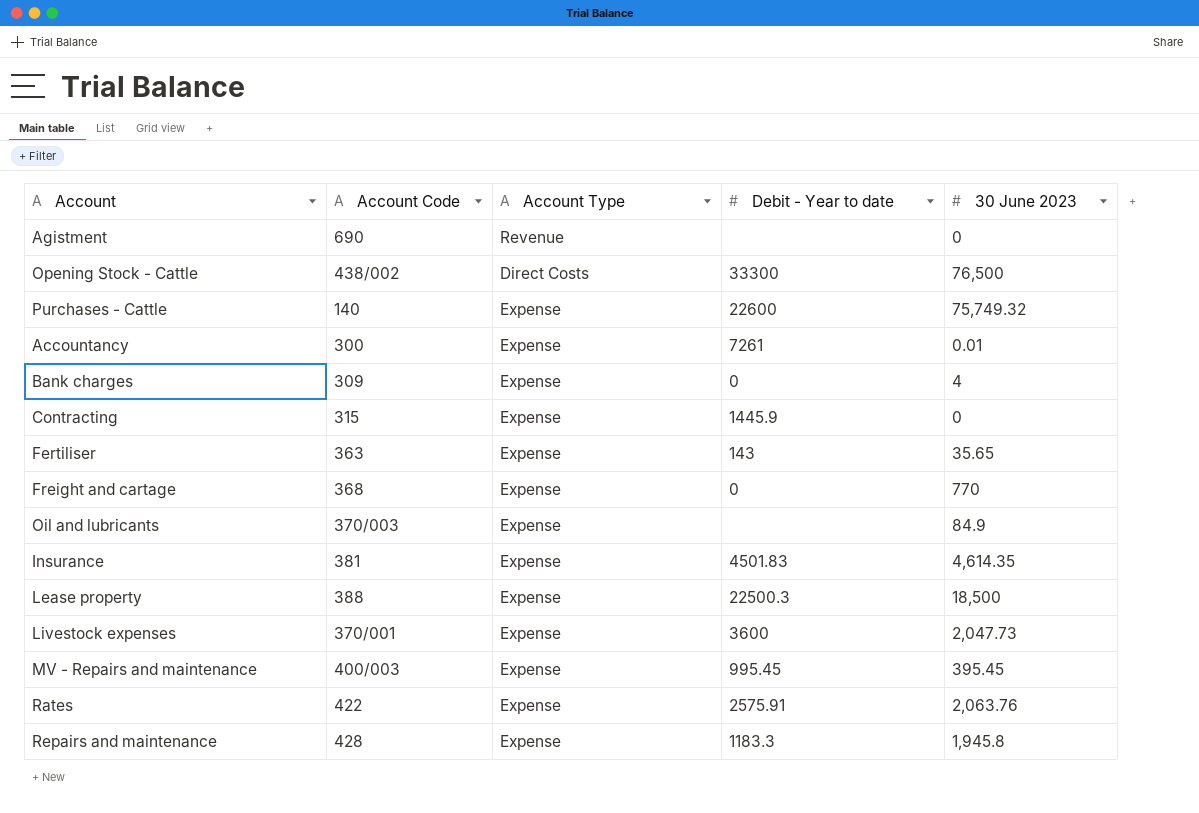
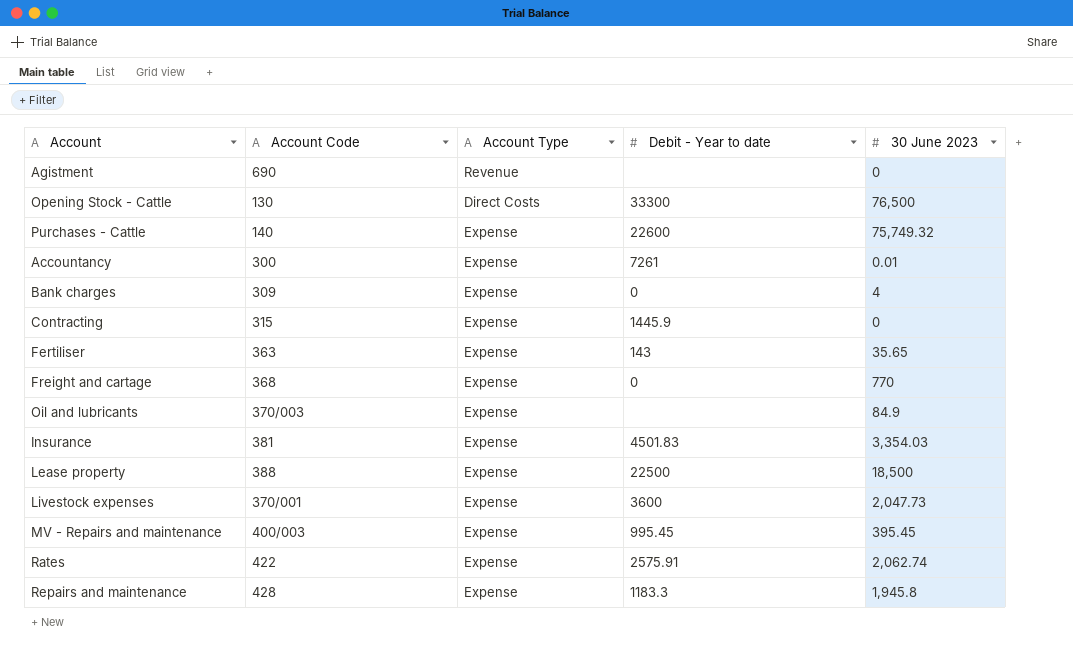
Opening Stock - Cattle | Account Code: 438/002 -> 130
Insurance | 30 June 2023: 4,614.35 -> 3,354.03
Lease property | Debit - Year to date: 22500.3 -> 22500
Rates | 30 June 2023: 2,063.76 -> 2,062.74

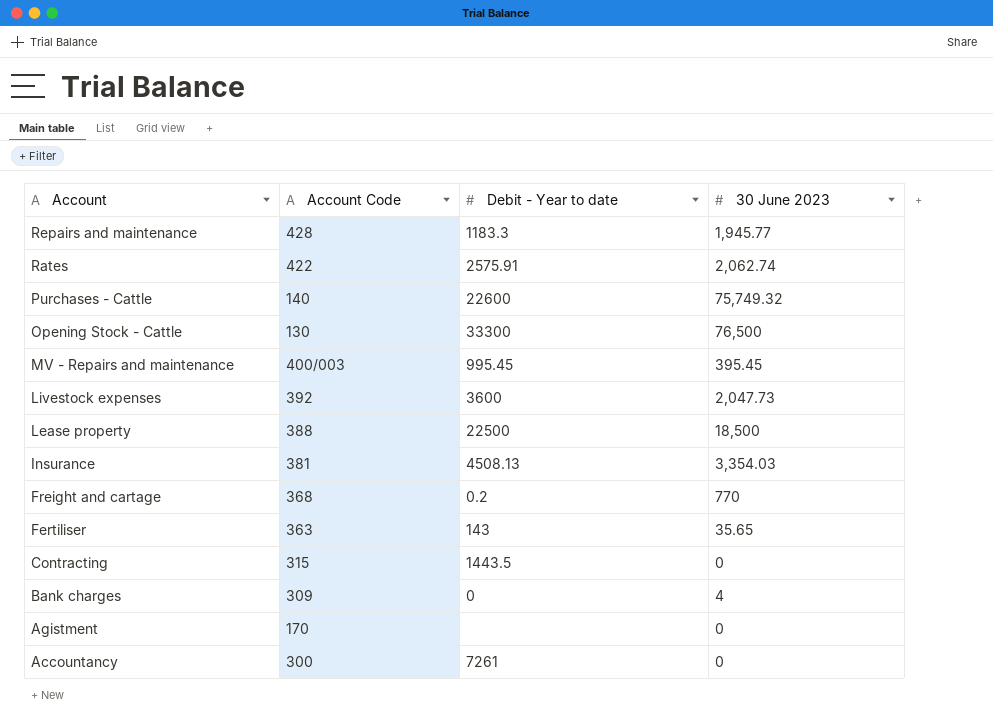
row order: none -> Account descending
column Account Type | position: 3 -> none
row Oil and lubricants: 370/003 | Expense | none | 84.9 -> none
Repairs and maintenance | 30 June 2023: 1,945.8 -> 1,945.77
Livestock expenses | Account Code: 370/001 -> 392
Insurance | Debit - Year to date: 4501.83 -> 4508.13
Freight and cartage | Debit - Year to date: 0 -> 0.2
Contracting | Debit - Year to date: 1445.9 -> 1443.5
Agistment | Account Code: 690 -> 170
Accountancy | 30 June 2023: 0.01 -> 0

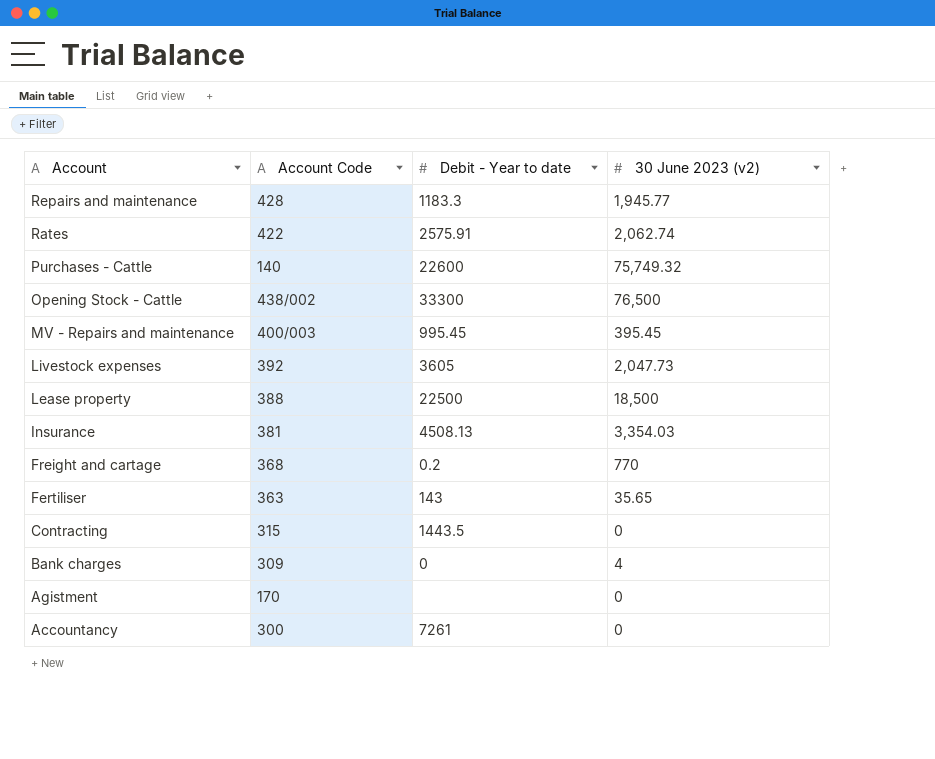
column name: 30 June 2023 -> 30 June 2023 (v2)
Opening Stock - Cattle | Account Code: 130 -> 438/002
Livestock expenses | Debit - Year to date: 3600 -> 3605

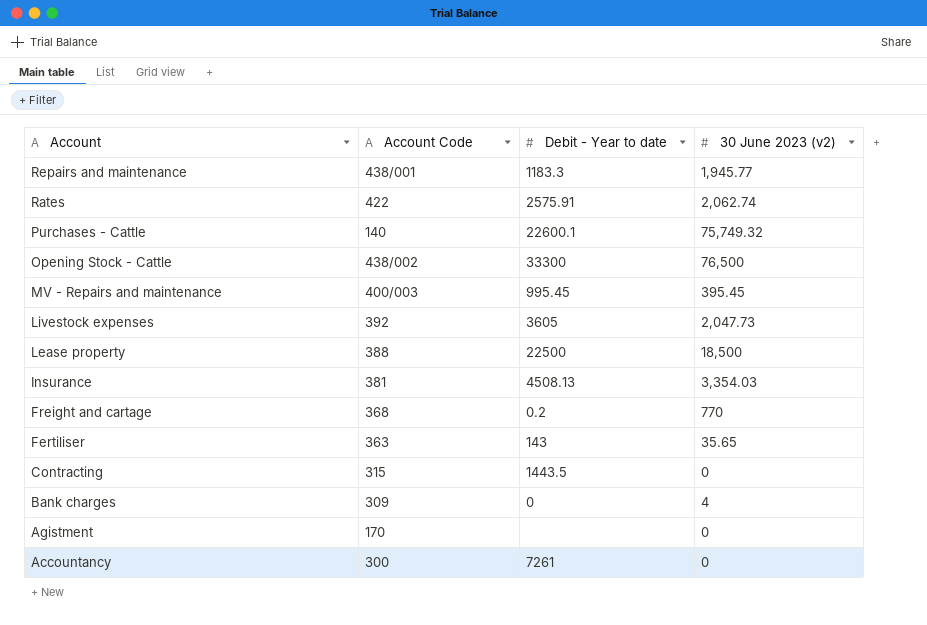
Repairs and maintenance | Account Code: 428 -> 438/001
Purchases - Cattle | Debit - Year to date: 22600 -> 22600.1

